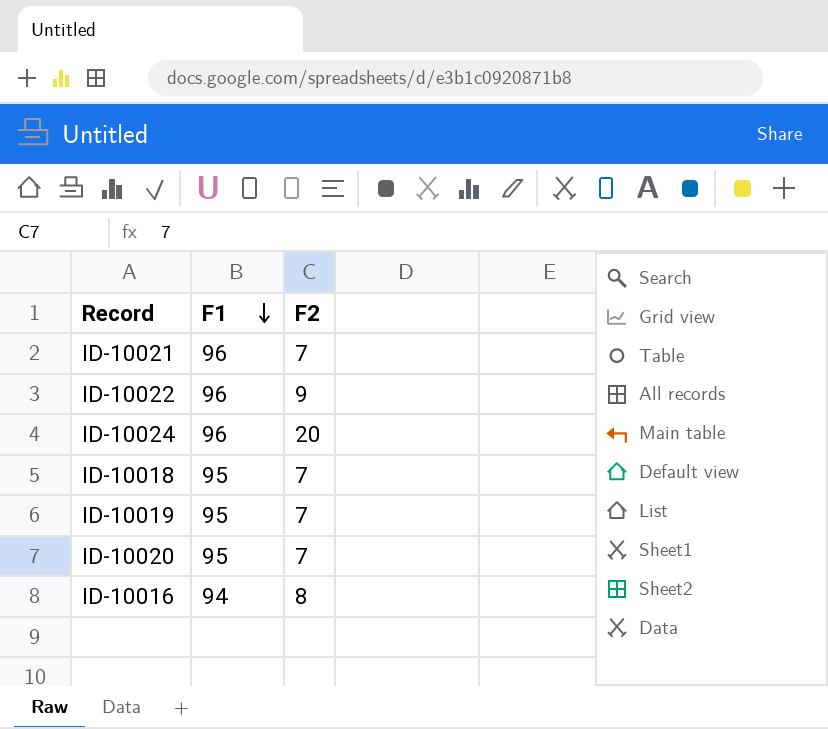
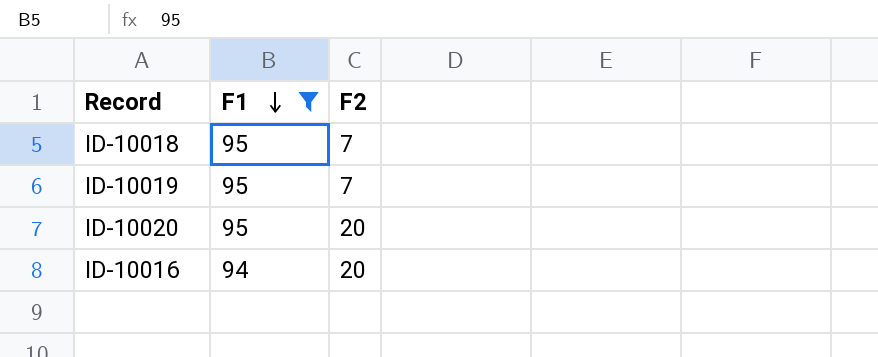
filter: none -> F1 != 96
ID-10020 | F2: 7 -> 20
ID-10016 | F2: 8 -> 20

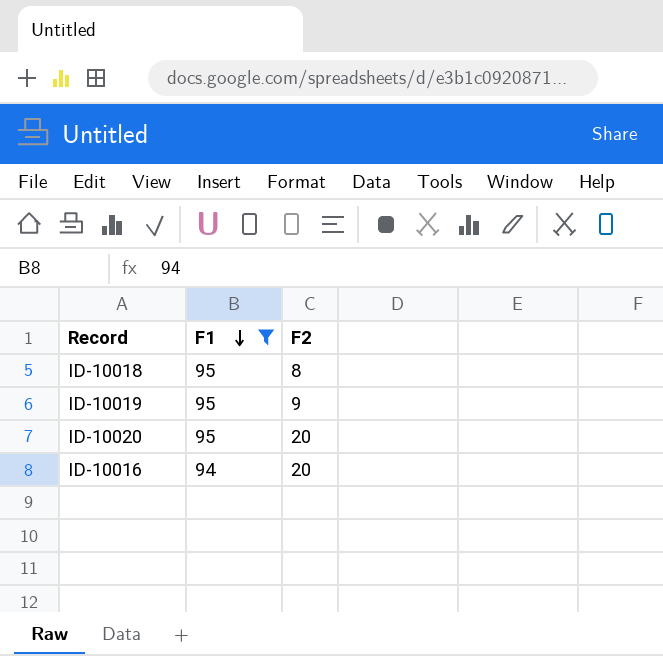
ID-10018 | F2: 7 -> 8
ID-10019 | F2: 7 -> 9

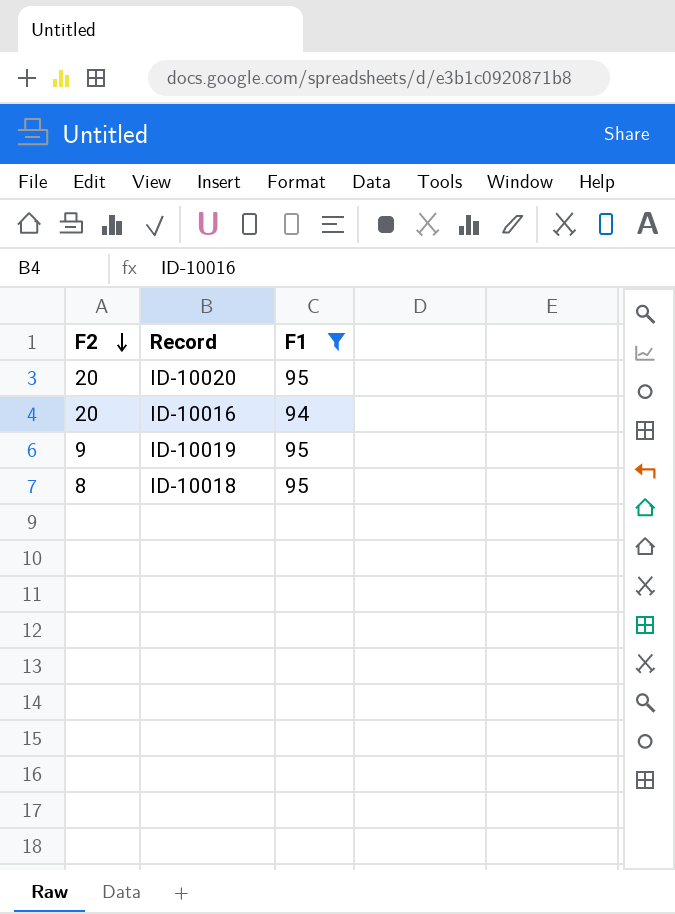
row order: F1 descending -> F2 descending
column F2 | position: 3 -> 1

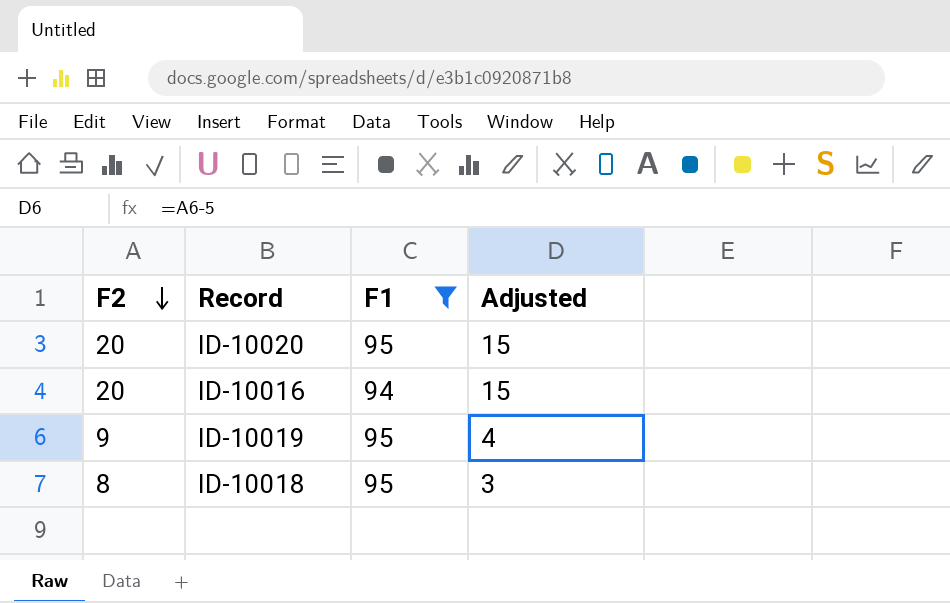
column Adjusted | formula: none -> [F2] - 5

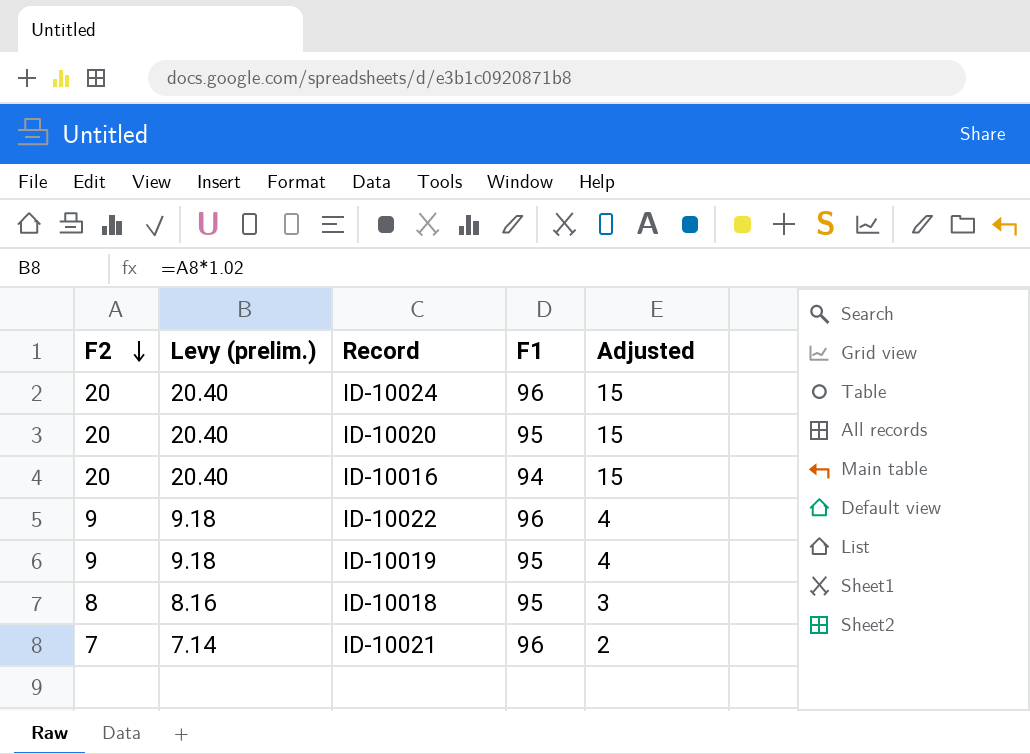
filter: F1 != 96 -> none
column Levy (prelim.) | formula: none -> [F2] * 1.02

